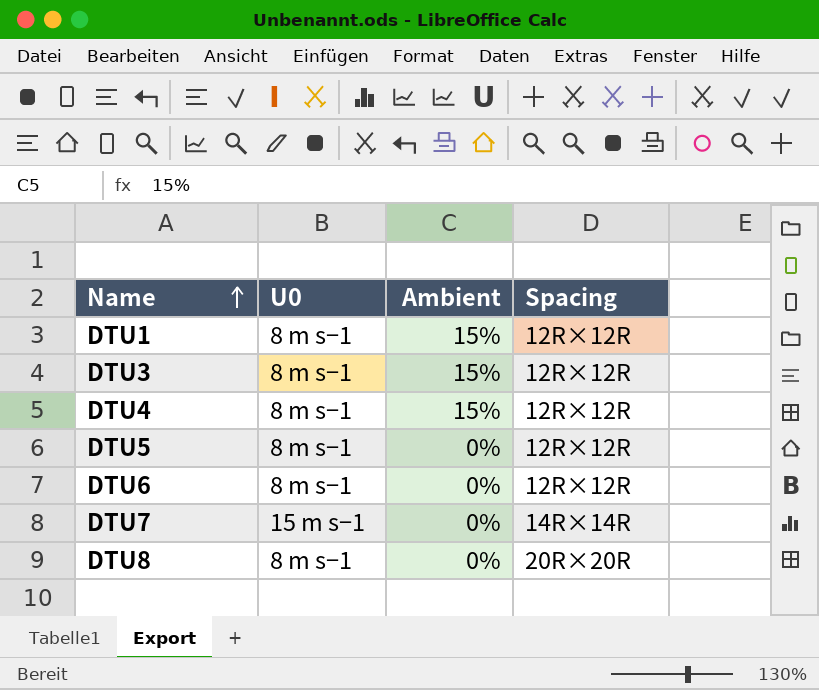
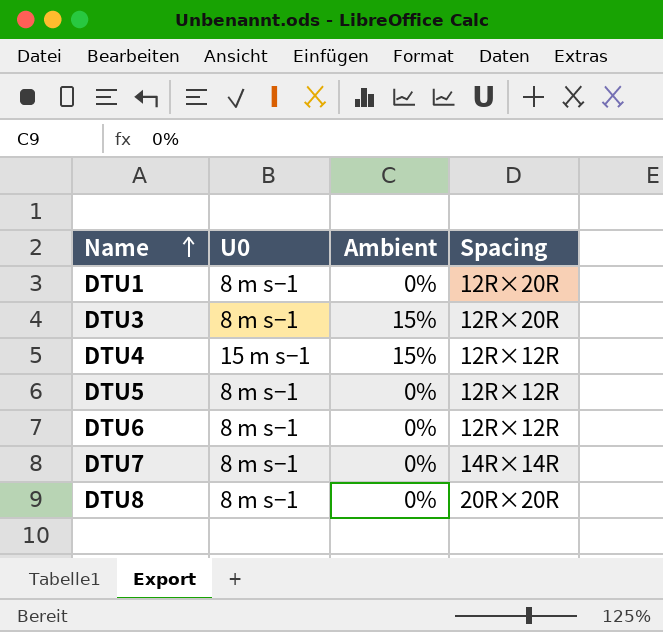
DTU1 | Ambient: 15% -> 0%
DTU1 | Spacing: 12R×12R -> 12R×20R
DTU3 | Spacing: 12R×12R -> 12R×20R
DTU4 | U0: 8 m s−1 -> 15 m s−1
DTU7 | U0: 15 m s−1 -> 8 m s−1

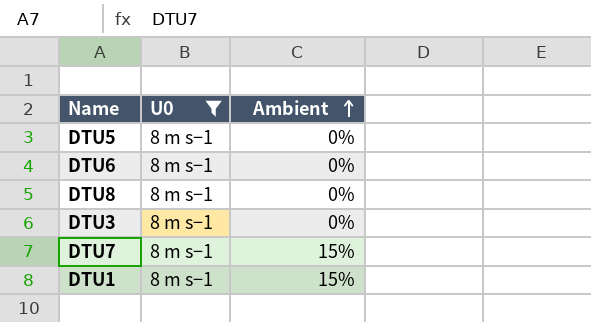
filter: none -> U0 = 8 m s−1
row order: Name ascending -> Ambient ascending
column Spacing | position: 4 -> none
DTU3 | Ambient: 15% -> 0%
DTU7 | Ambient: 0% -> 15%
DTU1 | Ambient: 0% -> 15%

